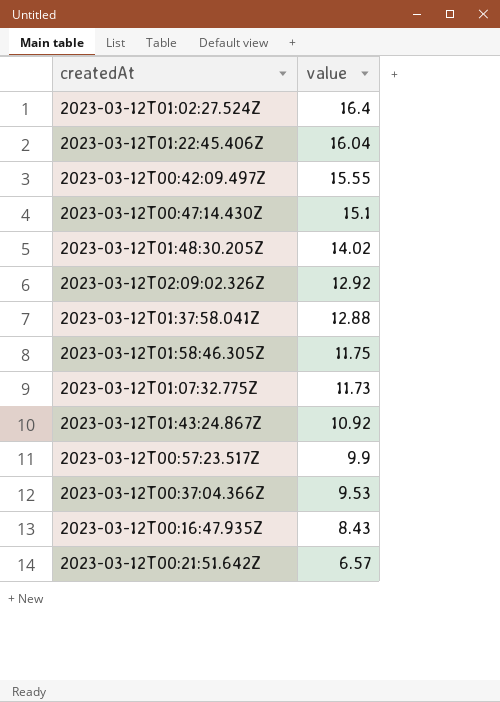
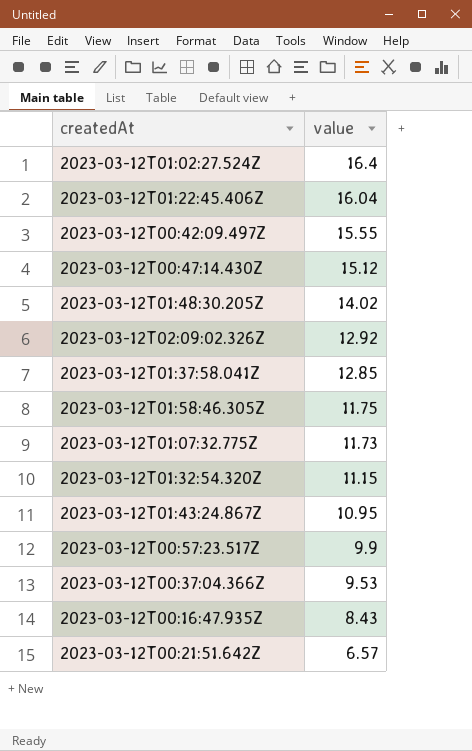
2023-03-12T00:47:14.430Z | value: 15.1 -> 15.12
2023-03-12T01:37:58.041Z | value: 12.88 -> 12.85
row 2023-03-12T01:32:54.320Z: none -> 11.15
2023-03-12T01:43:24.867Z | value: 10.92 -> 10.95

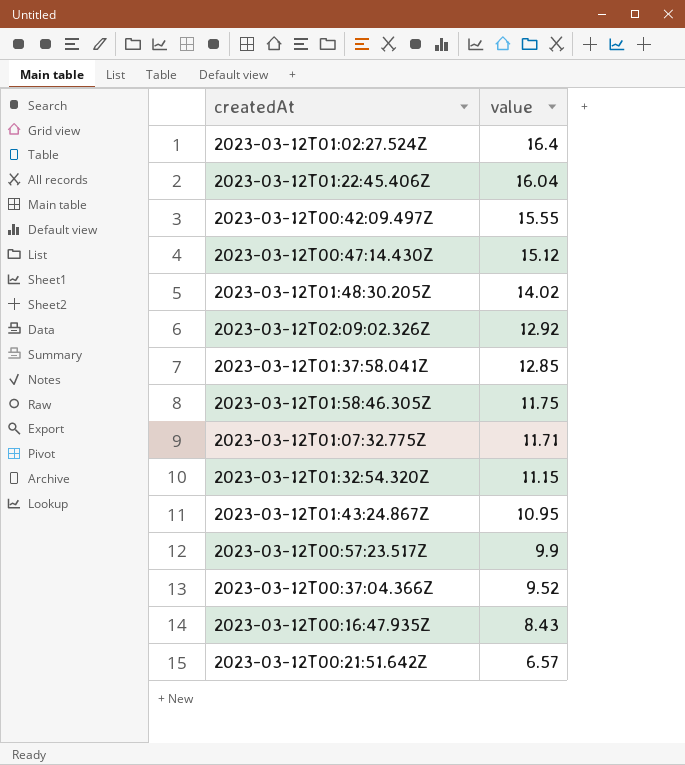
2023-03-12T01:07:32.775Z | value: 11.73 -> 11.71
2023-03-12T00:37:04.366Z | value: 9.53 -> 9.52

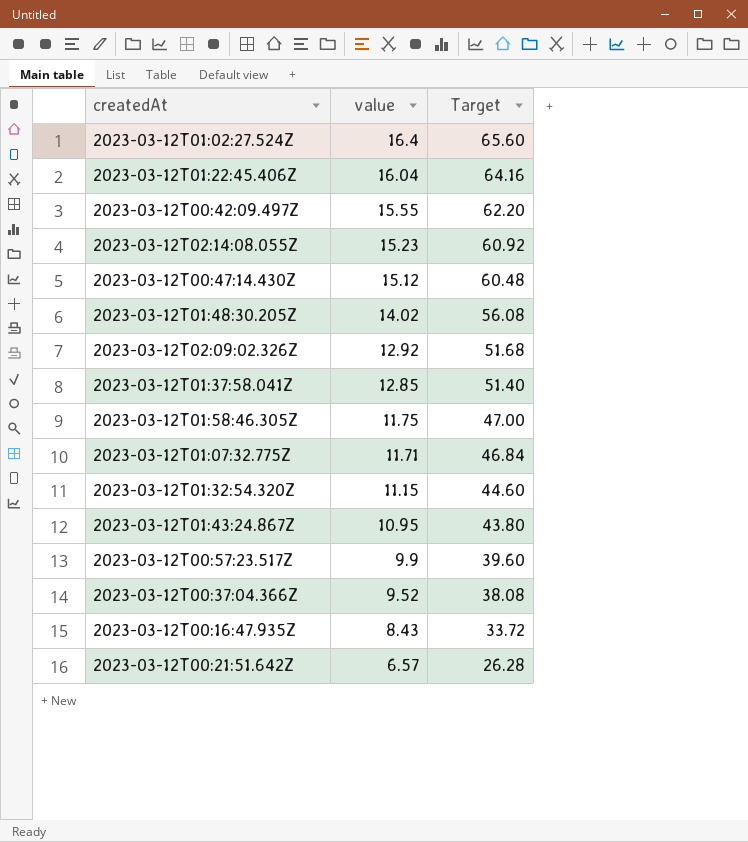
column Target | formula: none -> [value] * 4
row 2023-03-12T02:14:08.055Z: none -> 15.23 | 60.92

